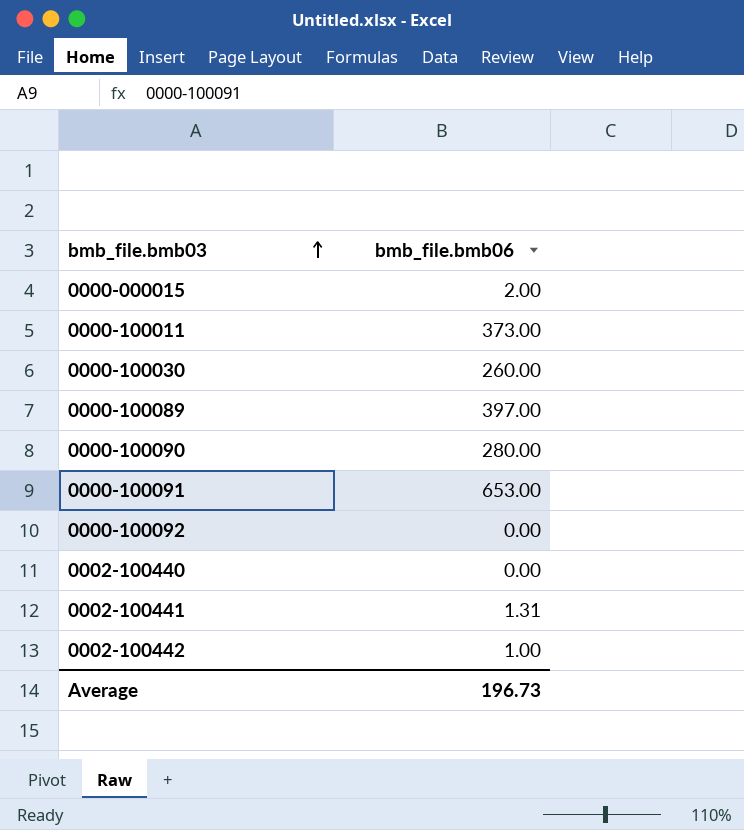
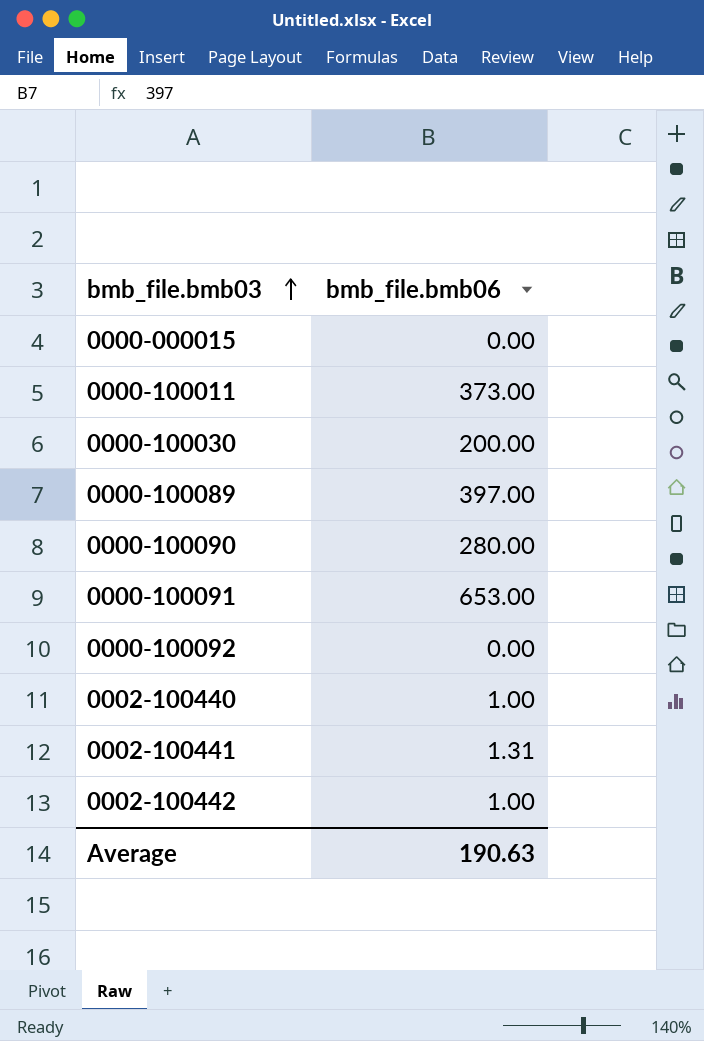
0000-000015 | bmb_file.bmb06: 2.00 -> 0.00
0000-100030 | bmb_file.bmb06: 260.00 -> 200.00
0002-100440 | bmb_file.bmb06: 0.00 -> 1.00
Average | bmb_file.bmb06: 196.73 -> 190.63

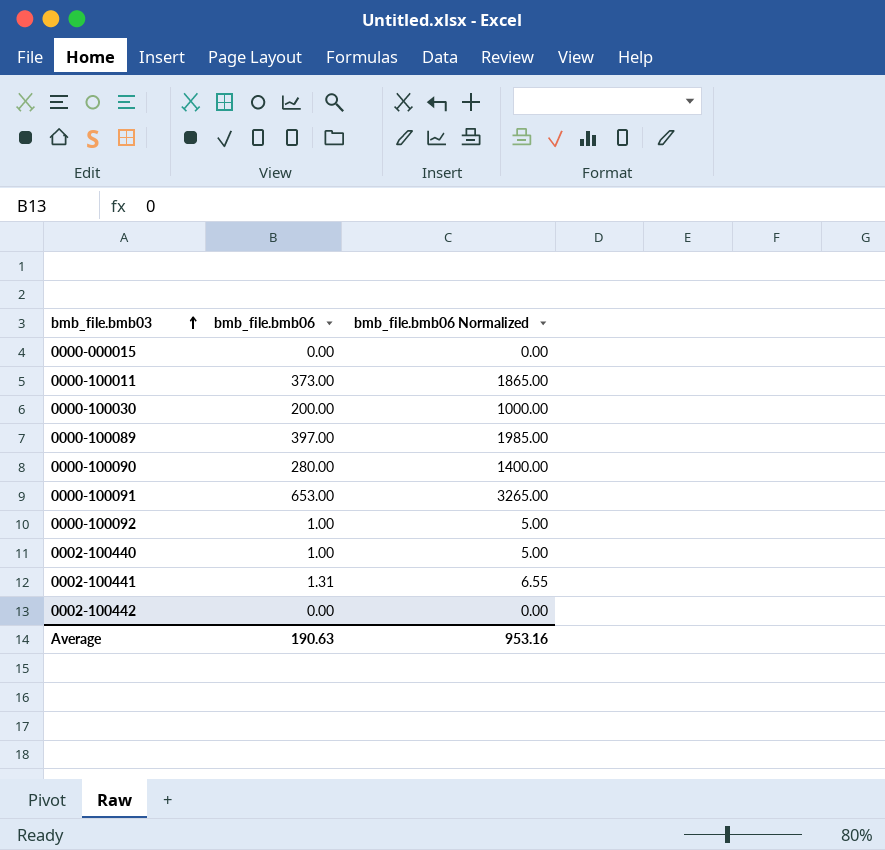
column bmb_file.bmb06 Normalized | formula: none -> [bmb_file.bmb06] * 5
0000-100092 | bmb_file.bmb06: 0.00 -> 1.00
0002-100442 | bmb_file.bmb06: 1.00 -> 0.00

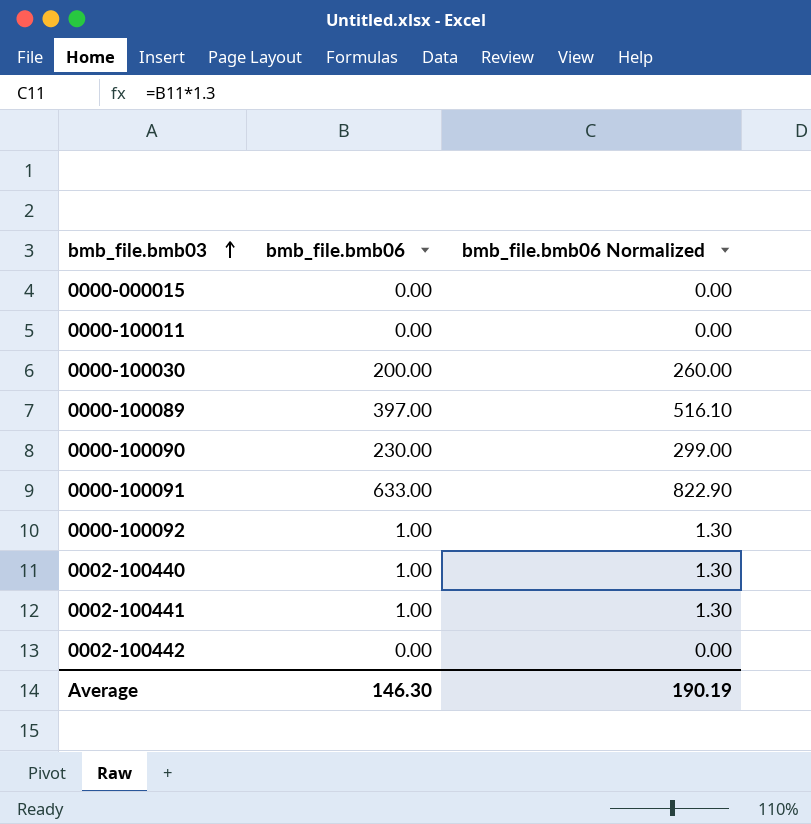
column bmb_file.bmb06 Normalized | formula: [bmb_file.bmb06] * 5 -> [bmb_file.bmb06] * 1.3
0000-100011 | bmb_file.bmb06: 373.00 -> 0.00
0000-100090 | bmb_file.bmb06: 280.00 -> 230.00
0000-100091 | bmb_file.bmb06: 653.00 -> 633.00
0002-100441 | bmb_file.bmb06: 1.31 -> 1.00
Average | bmb_file.bmb06: 190.63 -> 146.30
Average | bmb_file.bmb06 Normalized: 953.16 -> 190.19

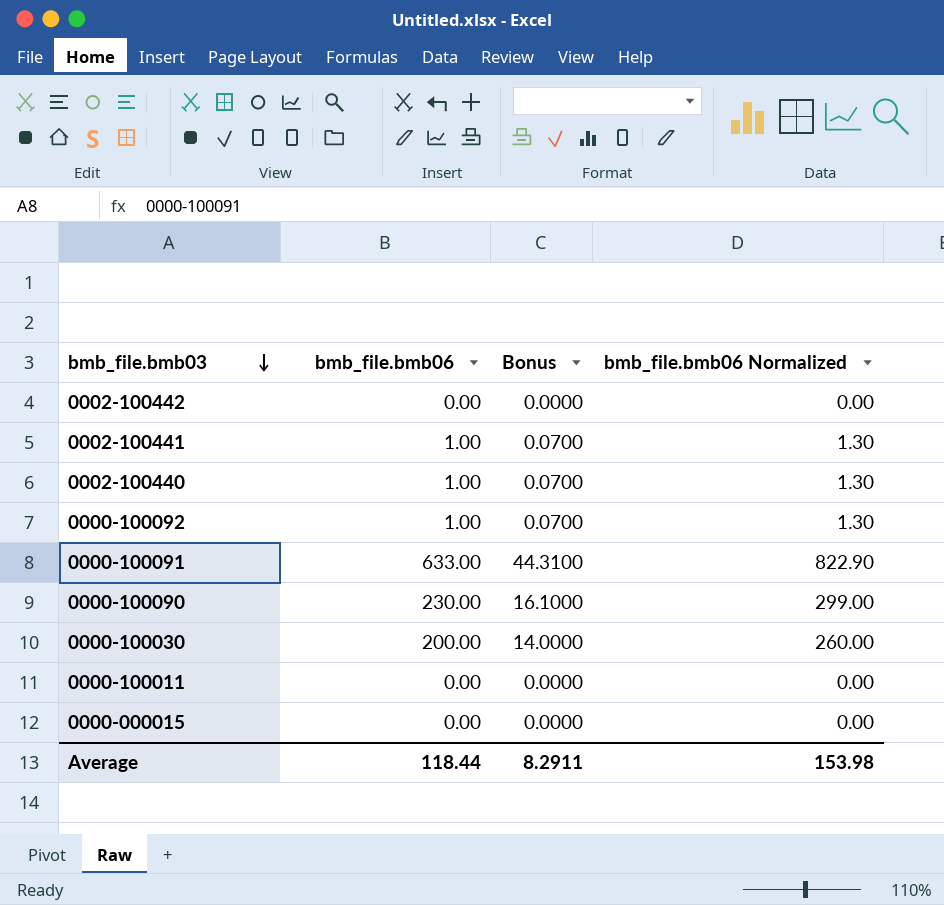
row order: bmb_file.bmb03 ascending -> bmb_file.bmb03 descending
column Bonus | formula: none -> [bmb_file.bmb06] * 0.07
row 0000-100089: 397.00 | 516.10 -> none
Average | bmb_file.bmb06: 146.30 -> 118.44
Average | bmb_file.bmb06 Normalized: 190.19 -> 153.98

